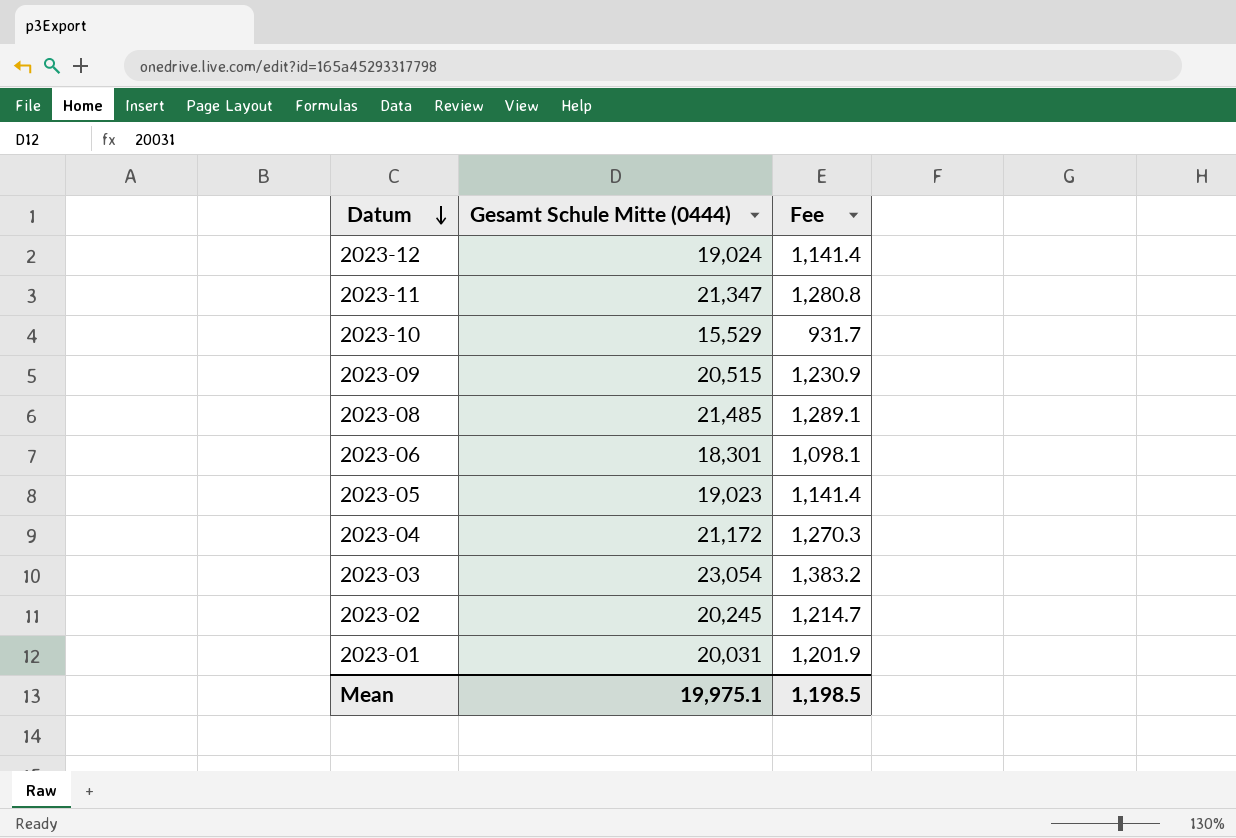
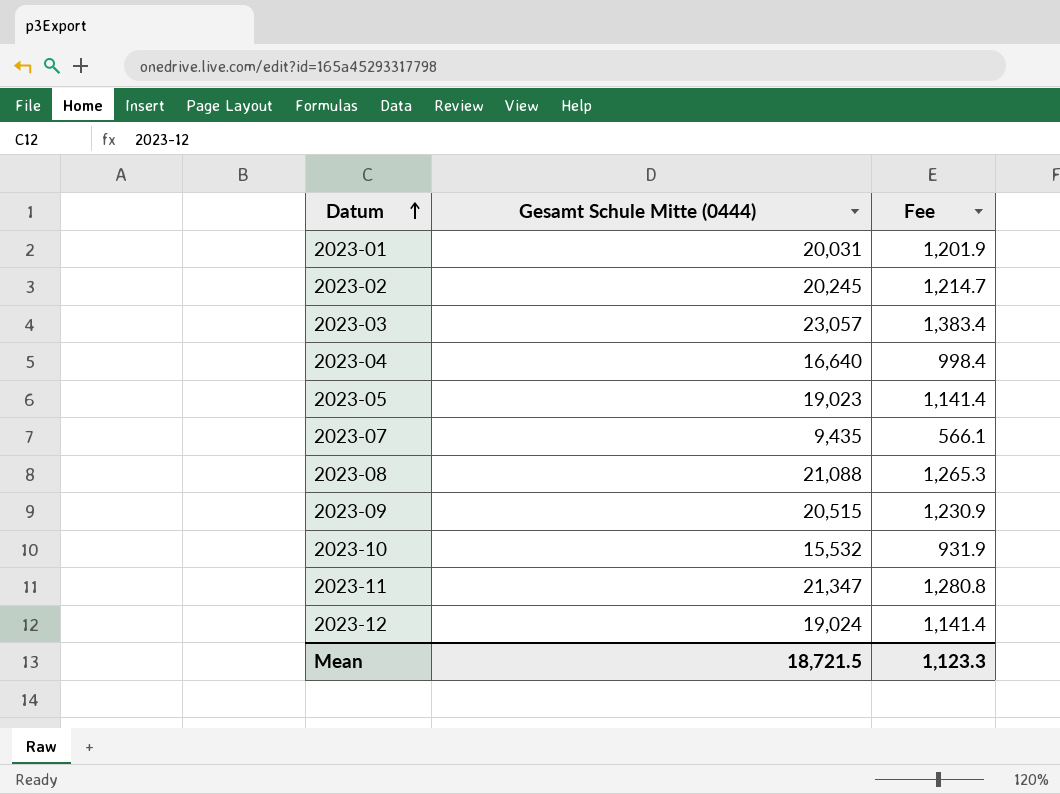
row order: Datum descending -> Datum ascending
row 2023-06: 18,301 | 1,098.1 -> none
2023-03 | Gesamt Schule Mitte (0444): 23,054 -> 23,057
2023-03 | Fee: 1,383.2 -> 1,383.4
2023-04 | Gesamt Schule Mitte (0444): 21,172 -> 16,640
2023-04 | Fee: 1,270.3 -> 998.4
row 2023-07: none -> 9,435 | 566.1
2023-08 | Gesamt Schule Mitte (0444): 21,485 -> 21,088
2023-08 | Fee: 1,289.1 -> 1,265.3
2023-10 | Gesamt Schule Mitte (0444): 15,529 -> 15,532
2023-10 | Fee: 931.7 -> 931.9
Mean | Gesamt Schule Mitte (0444): 19,975.1 -> 18,721.5
Mean | Fee: 1,198.5 -> 1,123.3

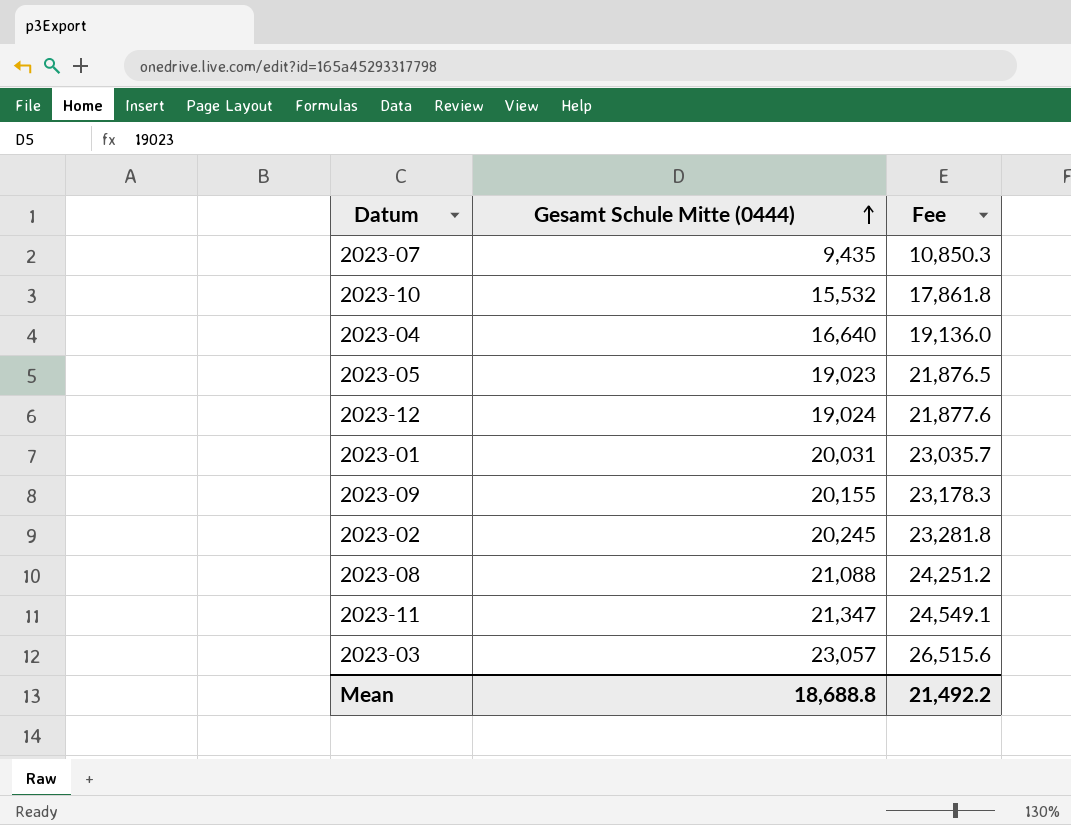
row order: Datum ascending -> Gesamt Schule Mitte (0444) ascending
column Fee | formula: [Gesamt Schule Mitte (0444)] * 0.06 -> [Gesamt Schule Mitte (0444)] * 1.15
2023-09 | Gesamt Schule Mitte (0444): 20,515 -> 20,155
Mean | Gesamt Schule Mitte (0444): 18,721.5 -> 18,688.8
Mean | Fee: 1,123.3 -> 21,492.2

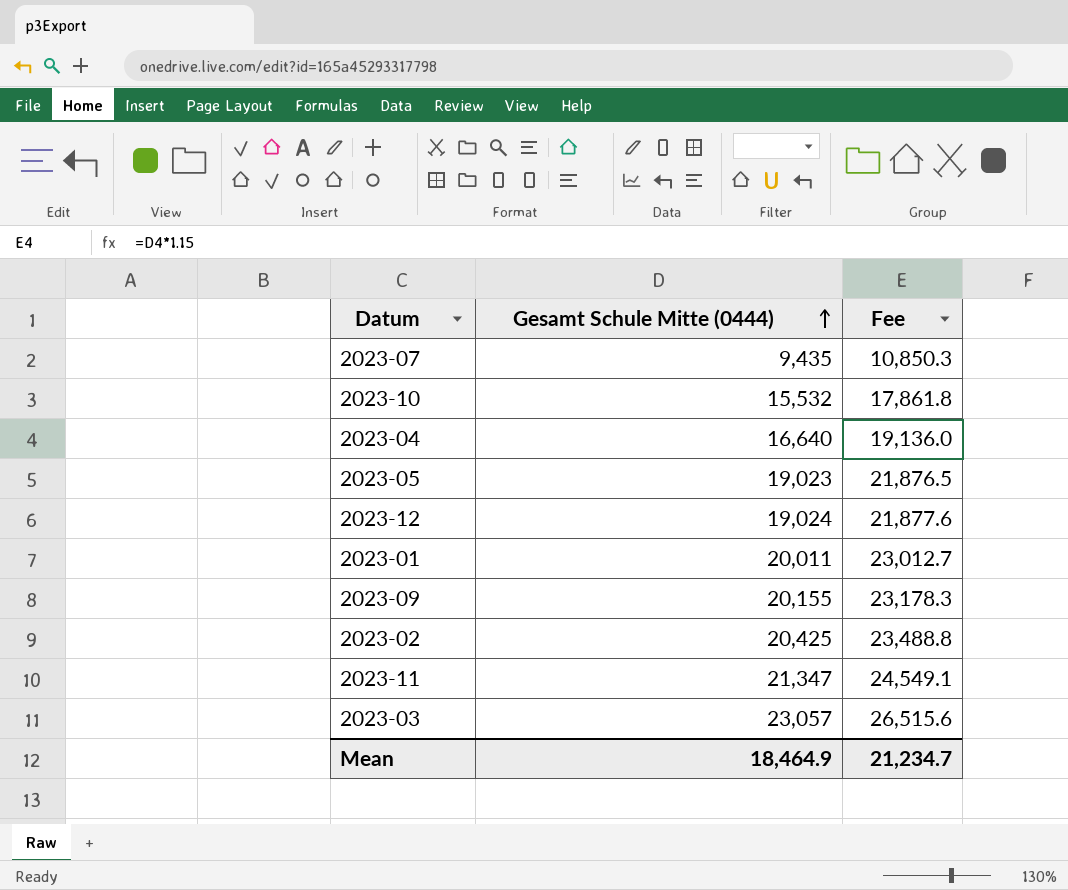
row 2023-08: 21,088 | 24,251.2 -> none
2023-01 | Gesamt Schule Mitte (0444): 20,031 -> 20,011
2023-01 | Fee: 23,035.7 -> 23,012.7
2023-02 | Gesamt Schule Mitte (0444): 20,245 -> 20,425
2023-02 | Fee: 23,281.8 -> 23,488.8
Mean | Gesamt Schule Mitte (0444): 18,688.8 -> 18,464.9
Mean | Fee: 21,492.2 -> 21,234.7

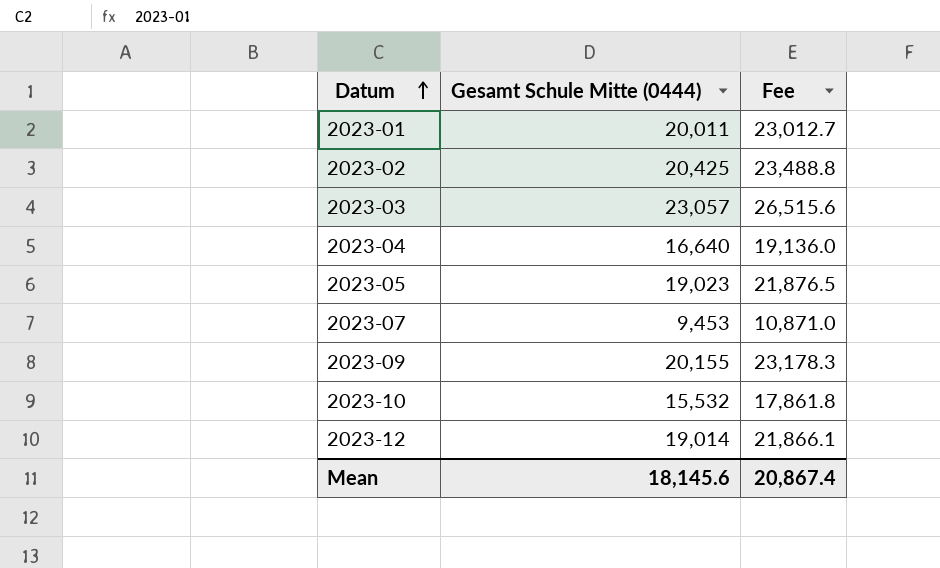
row order: Gesamt Schule Mitte (0444) ascending -> Datum ascending
row 2023-11: 21,347 | 24,549.1 -> none
2023-07 | Gesamt Schule Mitte (0444): 9,435 -> 9,453
2023-07 | Fee: 10,850.3 -> 10,871.0
2023-12 | Gesamt Schule Mitte (0444): 19,024 -> 19,014
2023-12 | Fee: 21,877.6 -> 21,866.1
Mean | Gesamt Schule Mitte (0444): 18,464.9 -> 18,145.6
Mean | Fee: 21,234.7 -> 20,867.4

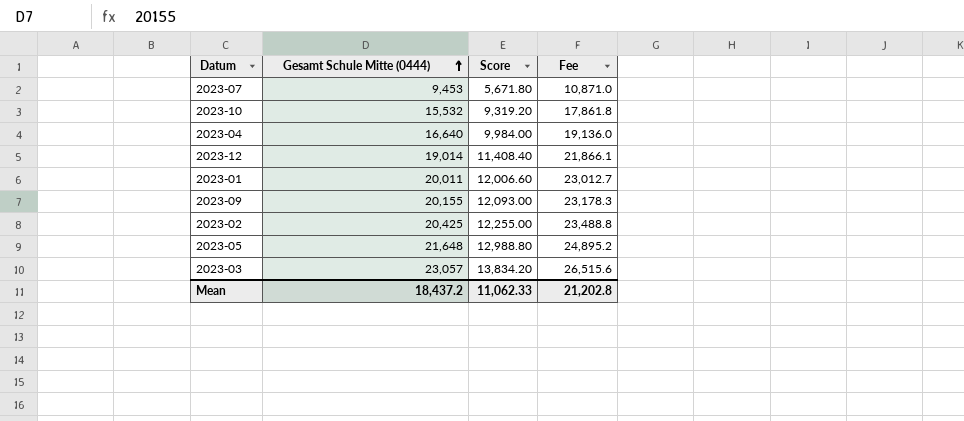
row order: Datum ascending -> Gesamt Schule Mitte (0444) ascending
column Score | formula: none -> [Gesamt Schule Mitte (0444)] * 0.6
2023-05 | Gesamt Schule Mitte (0444): 19,023 -> 21,648
2023-05 | Fee: 21,876.5 -> 24,895.2
Mean | Gesamt Schule Mitte (0444): 18,145.6 -> 18,437.2
Mean | Fee: 20,867.4 -> 21,202.8

